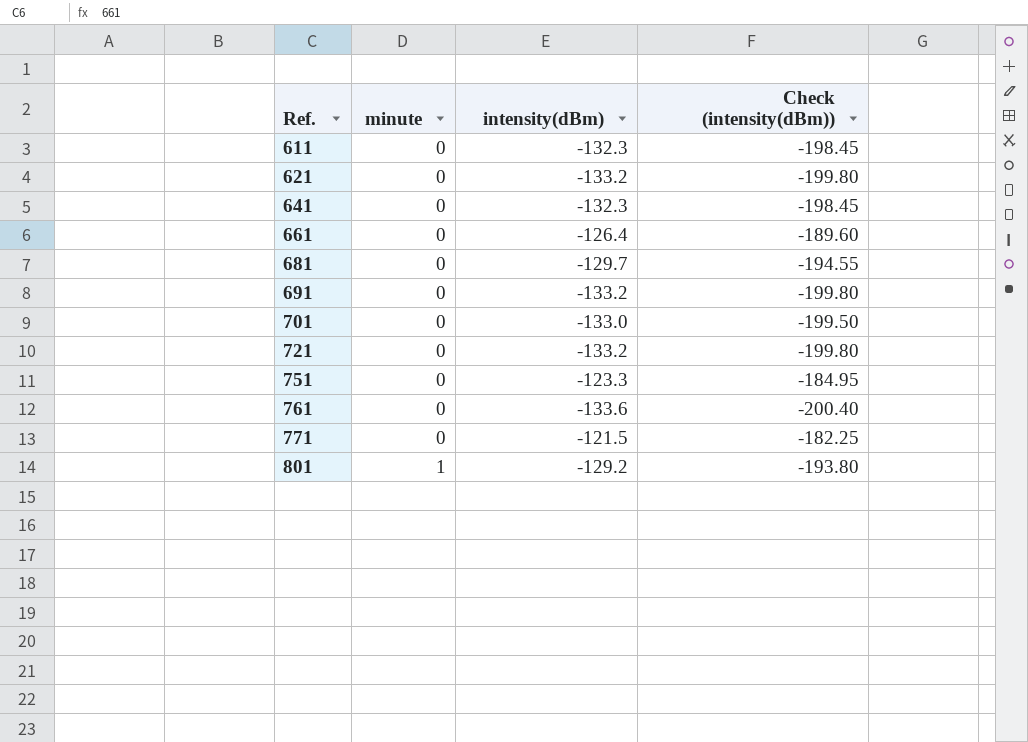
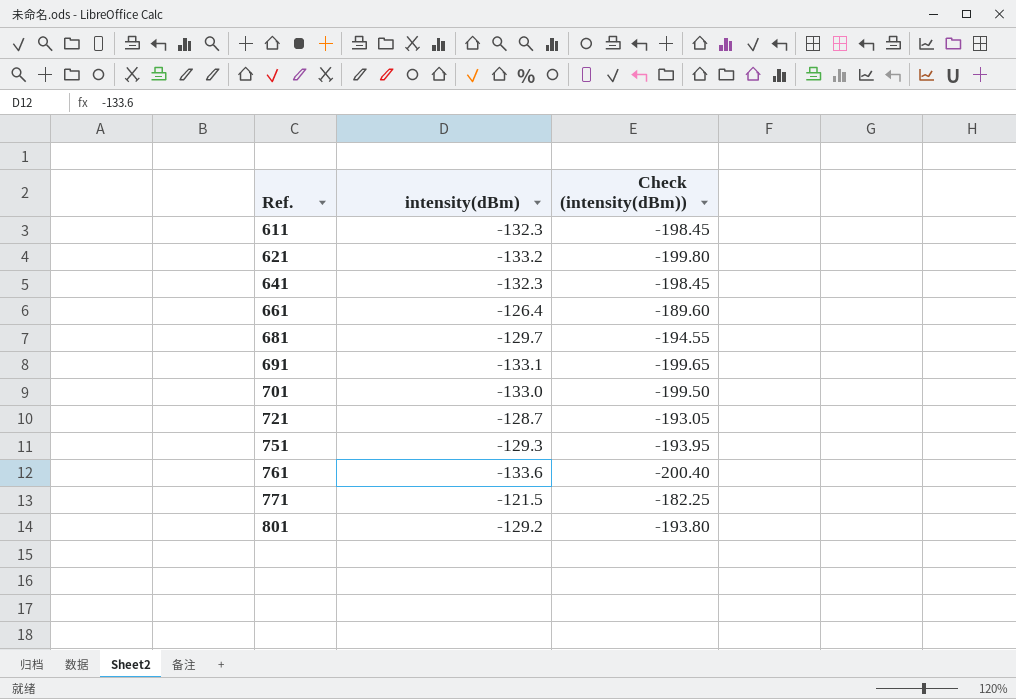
column minute | position: 2 -> none
691 | intensity(dBm): -133.2 -> -133.1
691 | Check (intensity(dBm)): -199.80 -> -199.65
721 | intensity(dBm): -133.2 -> -128.7
721 | Check (intensity(dBm)): -199.80 -> -193.05
751 | intensity(dBm): -123.3 -> -129.3
751 | Check (intensity(dBm)): -184.95 -> -193.95

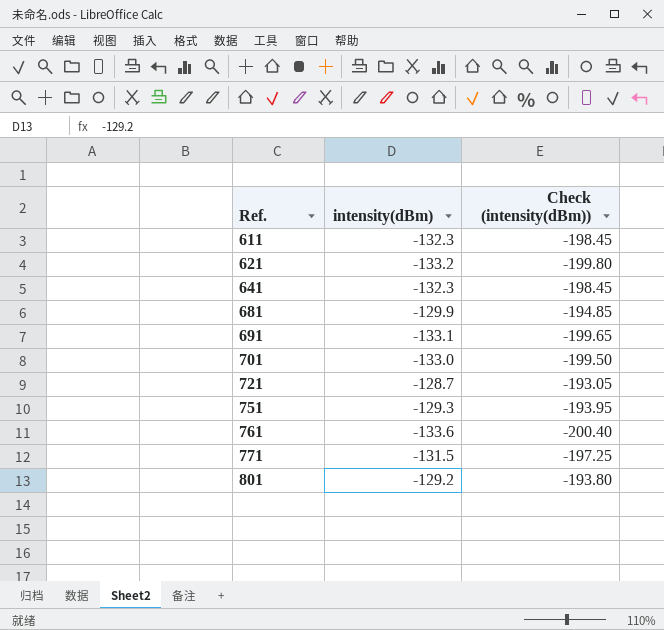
row 661: -126.4 | -189.60 -> none
681 | intensity(dBm): -129.7 -> -129.9
681 | Check (intensity(dBm)): -194.55 -> -194.85
771 | intensity(dBm): -121.5 -> -131.5
771 | Check (intensity(dBm)): -182.25 -> -197.25

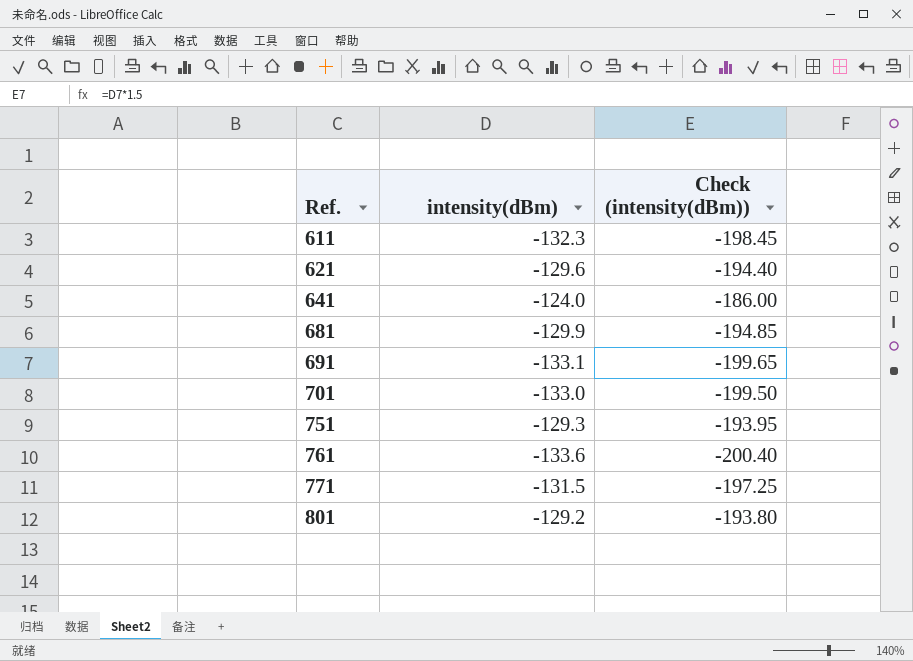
row 721: -128.7 | -193.05 -> none
621 | intensity(dBm): -133.2 -> -129.6
621 | Check (intensity(dBm)): -199.80 -> -194.40
641 | intensity(dBm): -132.3 -> -124.0
641 | Check (intensity(dBm)): -198.45 -> -186.00

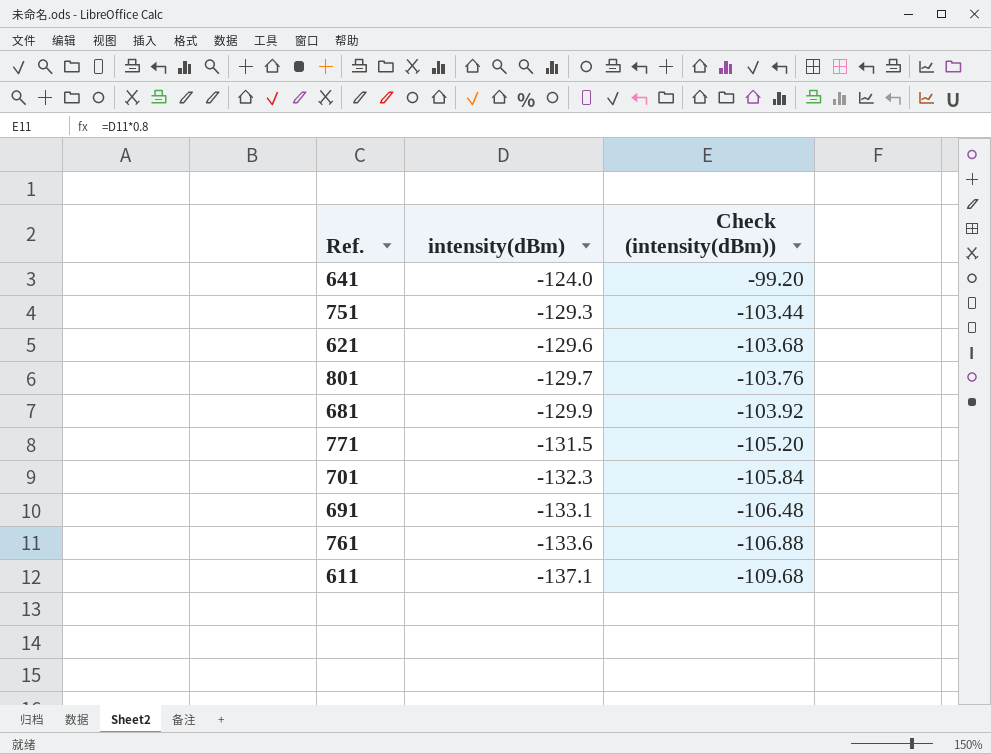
row order: Ref. ascending -> intensity(dBm) descending
column Check (intensity(dBm)) | formula: [intensity(dBm)] * 1.5 -> [intensity(dBm)] * 0.8
801 | intensity(dBm): -129.2 -> -129.7
701 | intensity(dBm): -133.0 -> -132.3
611 | intensity(dBm): -132.3 -> -137.1

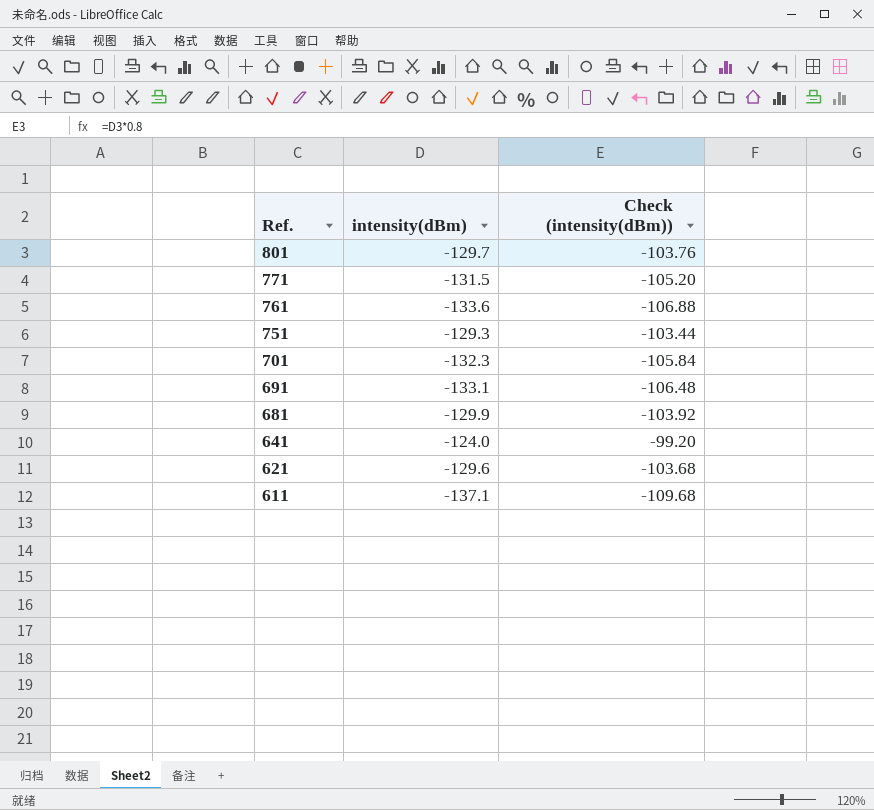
row order: intensity(dBm) descending -> Ref. descending

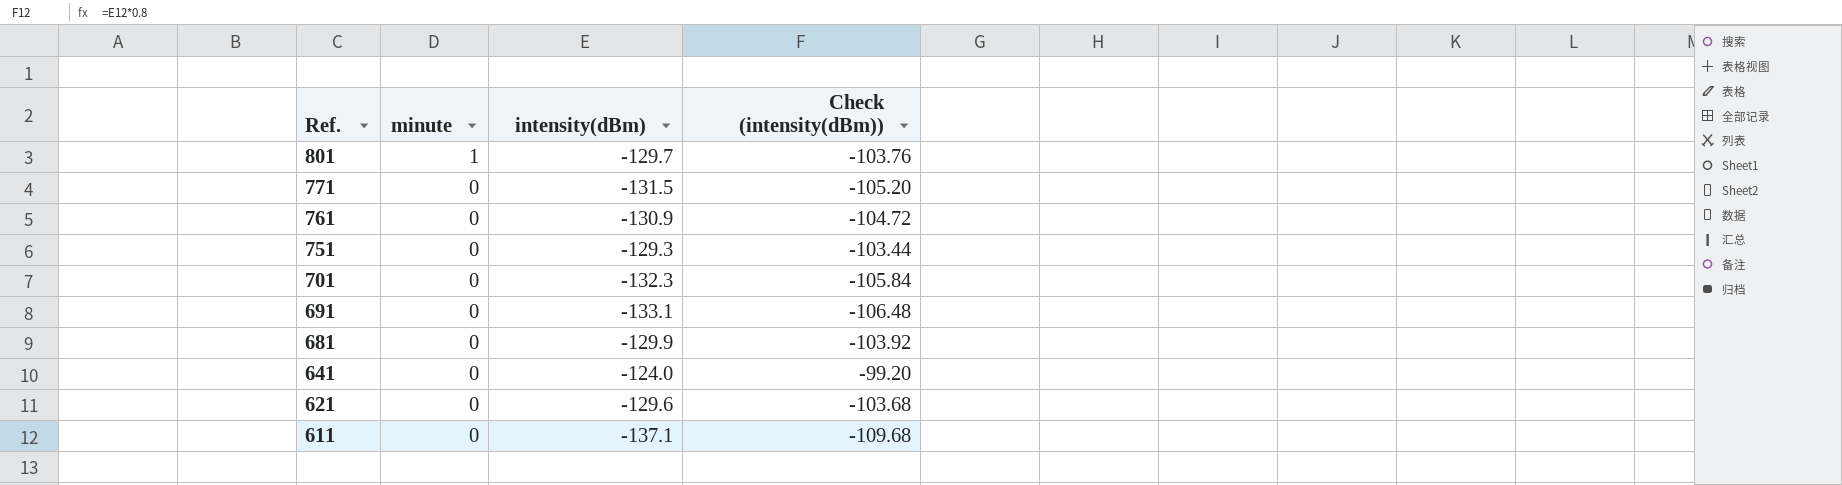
column minute | position: none -> 2
761 | intensity(dBm): -133.6 -> -130.9
761 | Check (intensity(dBm)): -106.88 -> -104.72

